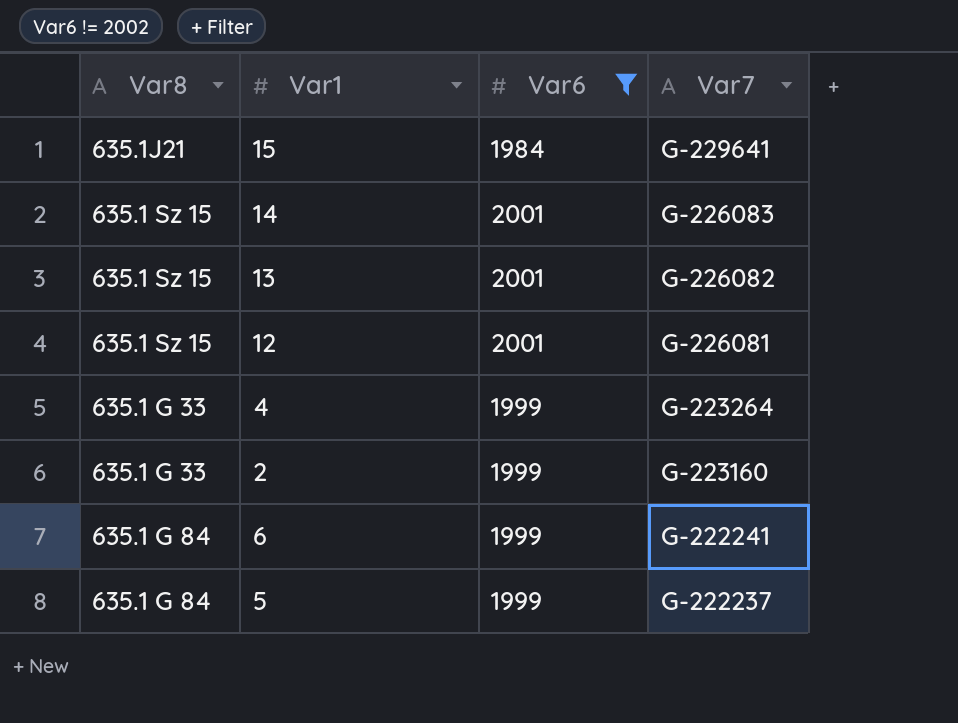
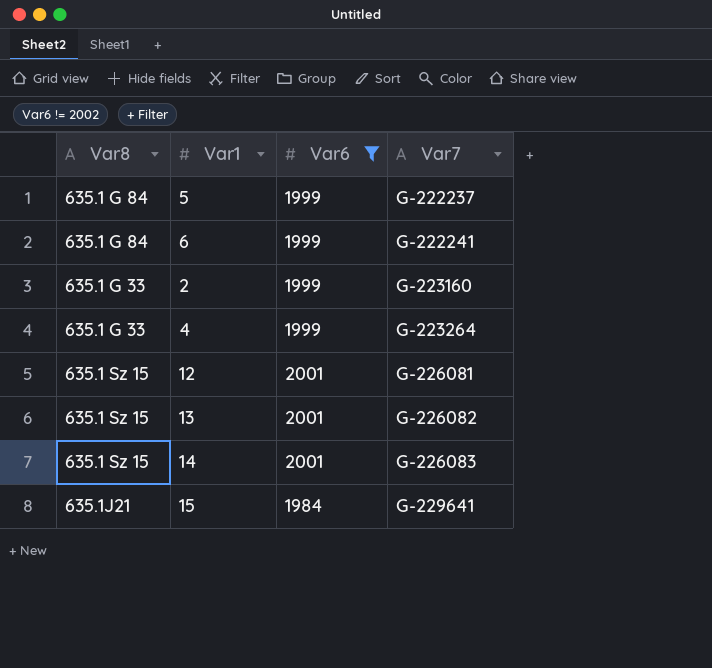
row order: Var7 descending -> Var7 ascending

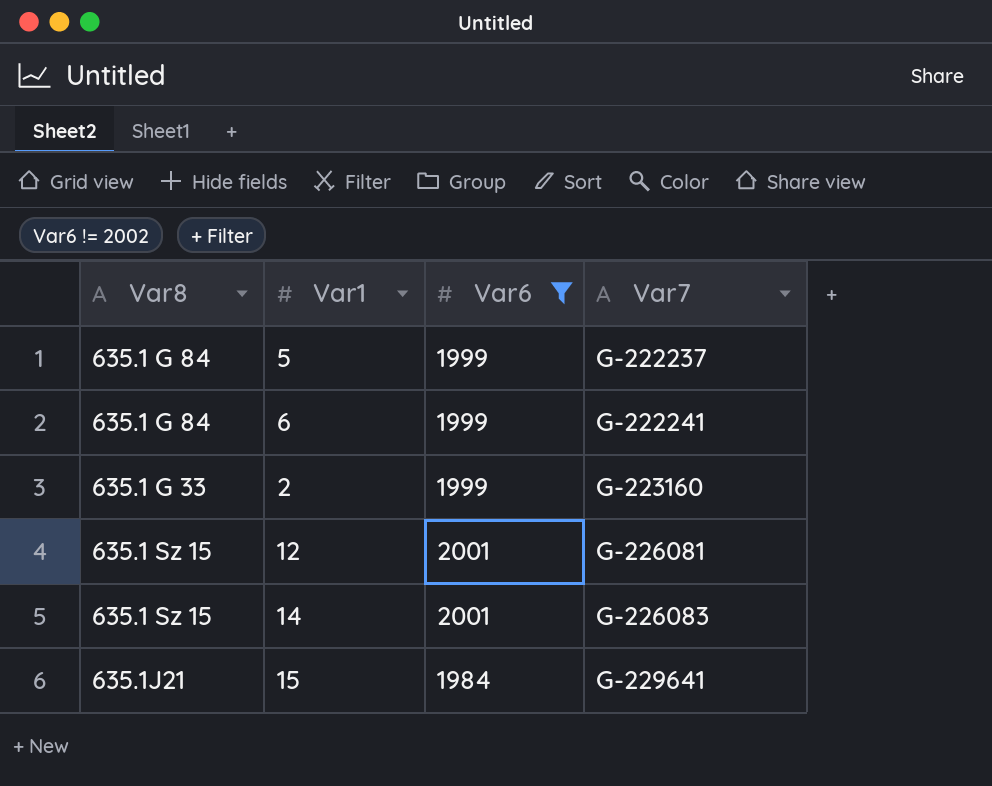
row 4: 635.1 G 33 | 1999 | G-223264 -> none
row 13: 635.1 Sz 15 | 2001 | G-226082 -> none

